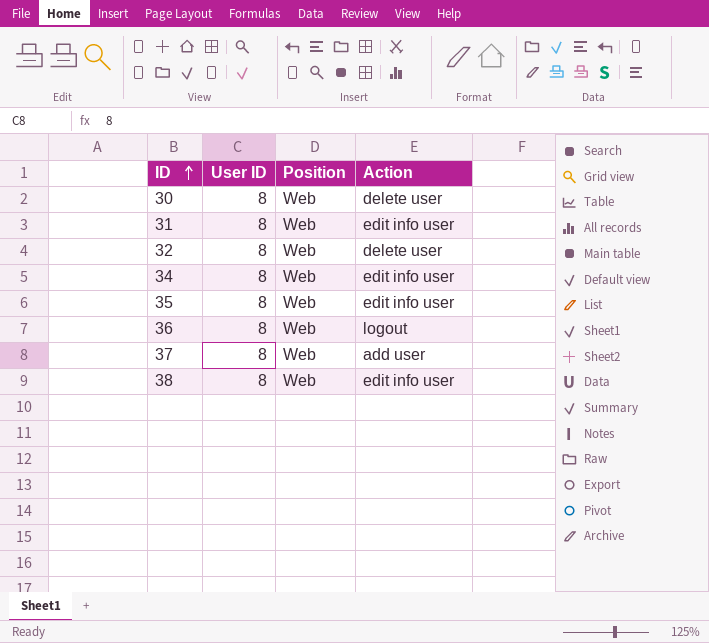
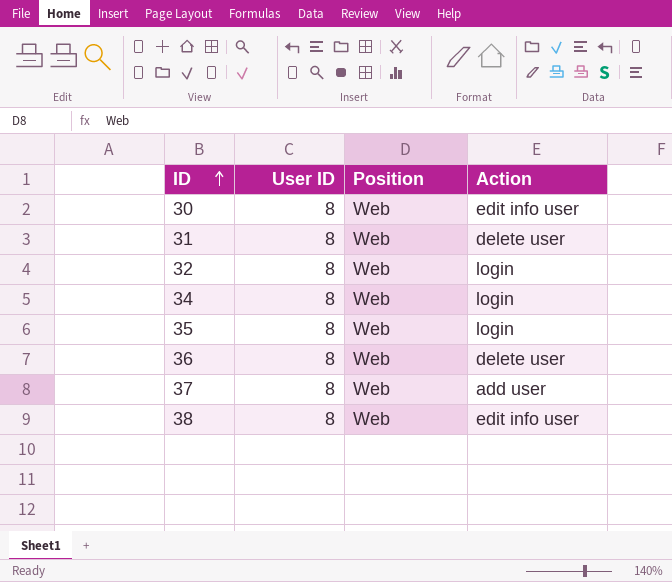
30 | Action: delete user -> edit info user
31 | Action: edit info user -> delete user
32 | Action: delete user -> login
34 | Action: edit info user -> login
35 | Action: edit info user -> login
36 | Action: logout -> delete user

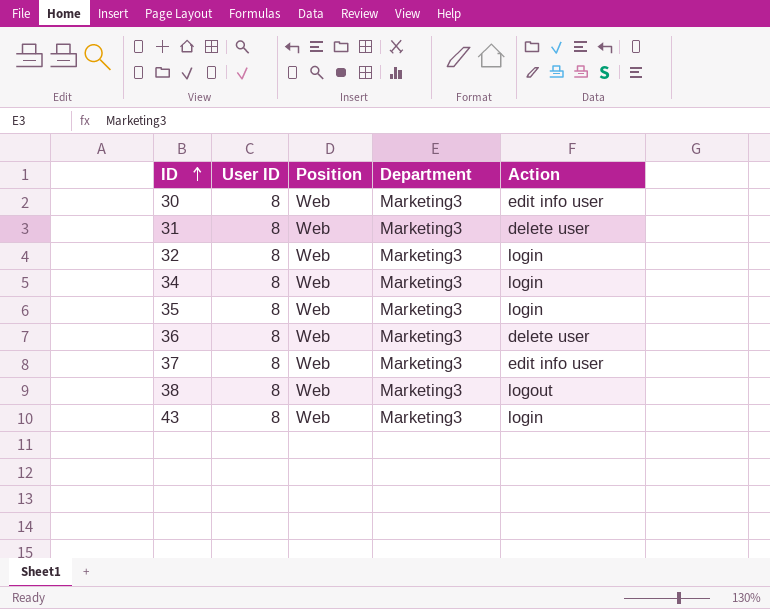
column Department | position: none -> 4
37 | Action: add user -> edit info user
38 | Action: edit info user -> logout
row 43: none -> 8 | Web | Marketing3 | login

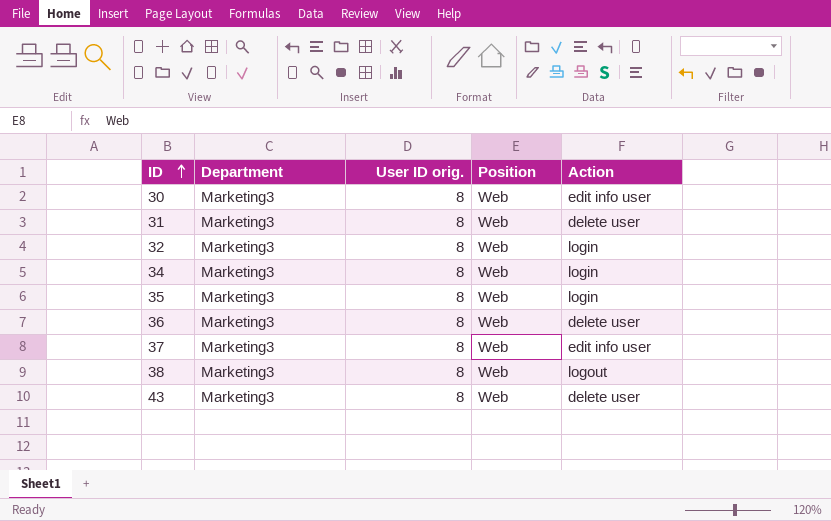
column Department | position: 4 -> 2
column name: User ID -> User ID orig.
43 | Action: login -> delete user

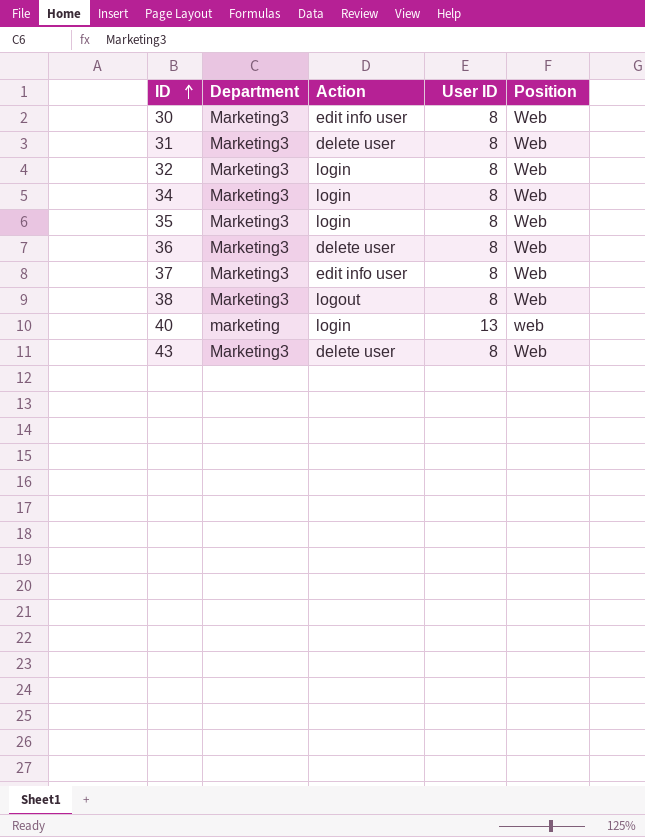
column Action | position: 5 -> 3
column name: User ID orig. -> User ID
row 40: none -> marketing | login | 13 | web

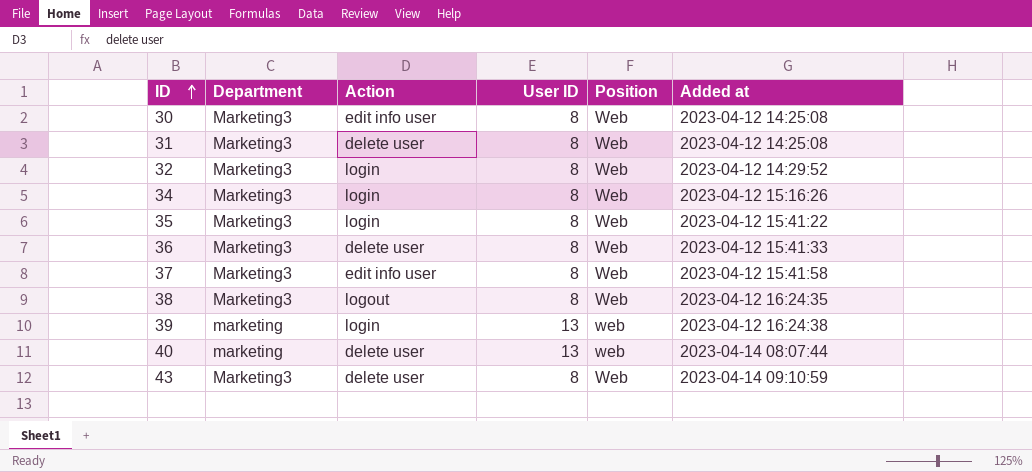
column Added at | position: none -> 6
row 39: none -> marketing | login | 13 | web | 2023-04-12 16:24:38
40 | Action: login -> delete user

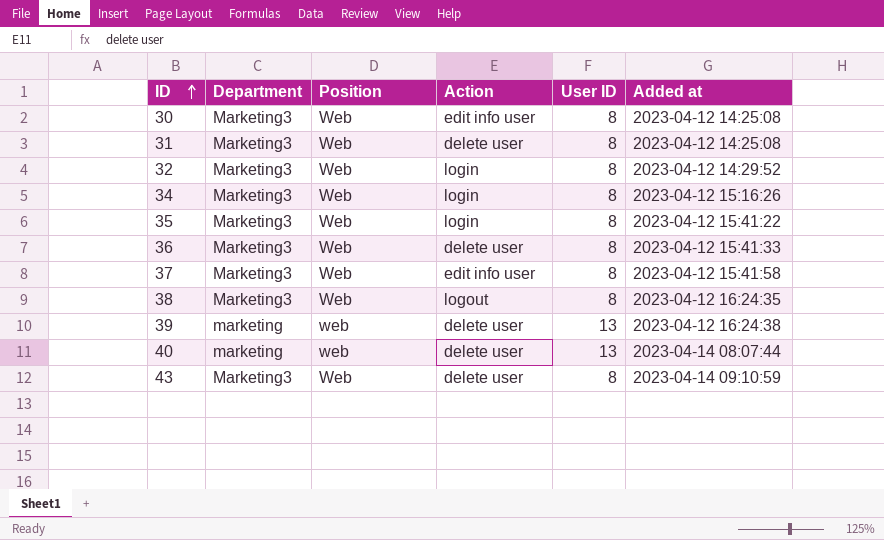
column Position | position: 5 -> 3
39 | Action: login -> delete user

